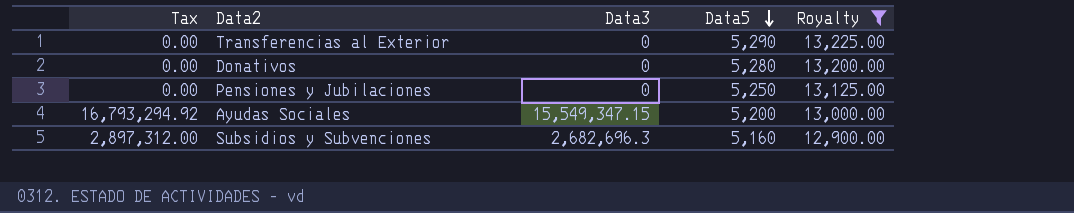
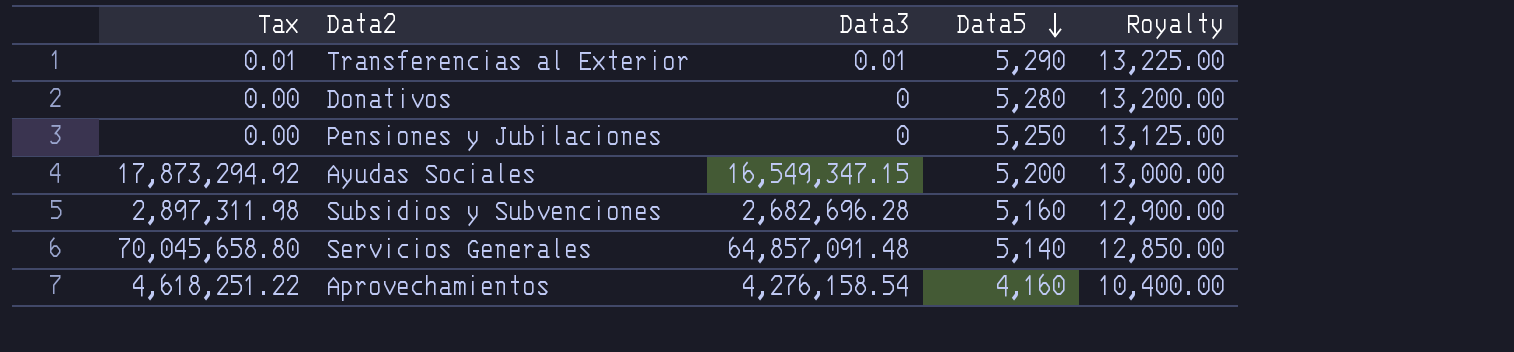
filter: Royalty >= 12,900.00 -> none
Transferencias al Exterior | Tax: 0.00 -> 0.01
Transferencias al Exterior | Data3: 0 -> 0.01
Ayudas Sociales | Tax: 16,793,294.92 -> 17,873,294.92
Ayudas Sociales | Data3: 15,549,347.15 -> 16,549,347.15
Subsidios y Subvenciones | Tax: 2,897,312.00 -> 2,897,311.98
Subsidios y Subvenciones | Data3: 2,682,696.3 -> 2,682,696.28

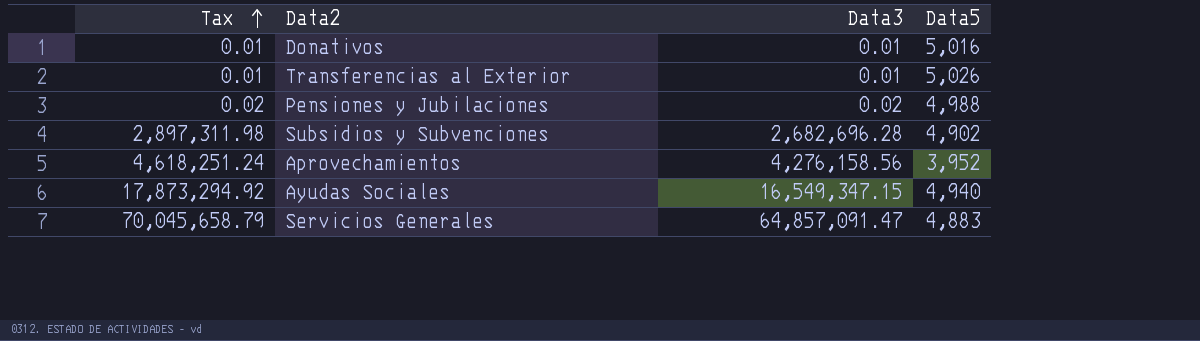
row order: Data5 descending -> Tax ascending
column Royalty | formula: [Data5] * 2.5 -> none
Donativos | Tax: 0.00 -> 0.01
Donativos | Data3: 0 -> 0.01
Donativos | Data5: 5,280 -> 5,016
Transferencias al Exterior | Data5: 5,290 -> 5,026
Pensiones y Jubilaciones | Tax: 0.00 -> 0.02
Pensiones y Jubilaciones | Data3: 0 -> 0.02
Pensiones y Jubilaciones | Data5: 5,250 -> 4,988
Subsidios y Subvenciones | Data5: 5,160 -> 4,902
Aprovechamientos | Tax: 4,618,251.22 -> 4,618,251.24
Aprovechamientos | Data3: 4,276,158.54 -> 4,276,158.56
Aprovechamientos | Data5: 4,160 -> 3,952
Ayudas Sociales | Data5: 5,200 -> 4,940
Servicios Generales | Tax: 70,045,658.80 -> 70,045,658.79
Servicios Generales | Data3: 64,857,091.48 -> 64,857,091.47
Servicios Generales | Data5: 5,140 -> 4,883

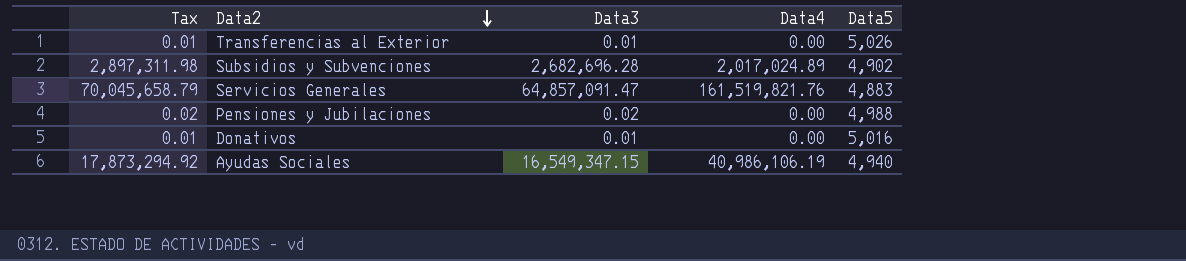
row order: Tax ascending -> Data2 descending
column Data4 | position: none -> 4
row Aprovechamientos: 4,618,251.24 | 4,276,158.56 | 3,952 -> none

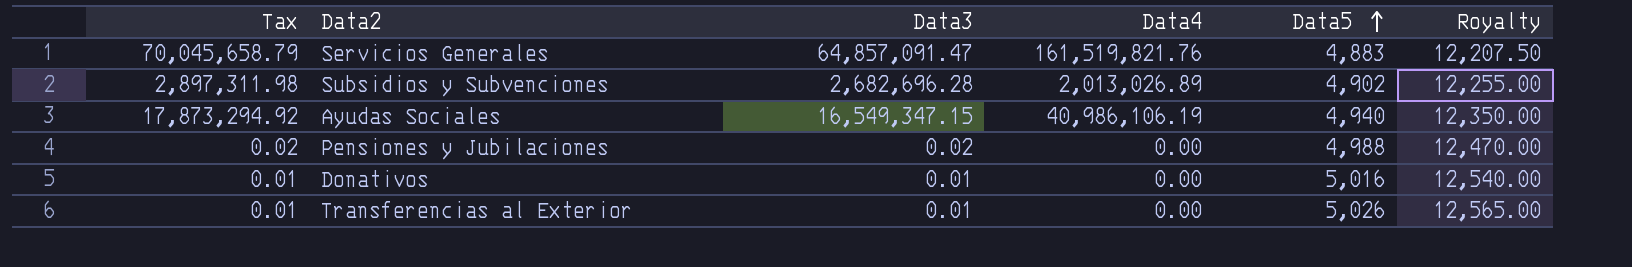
row order: Data2 descending -> Data5 ascending
column Royalty | formula: none -> [Data5] * 2.5
Subsidios y Subvenciones | Data4: 2,017,024.89 -> 2,013,026.89

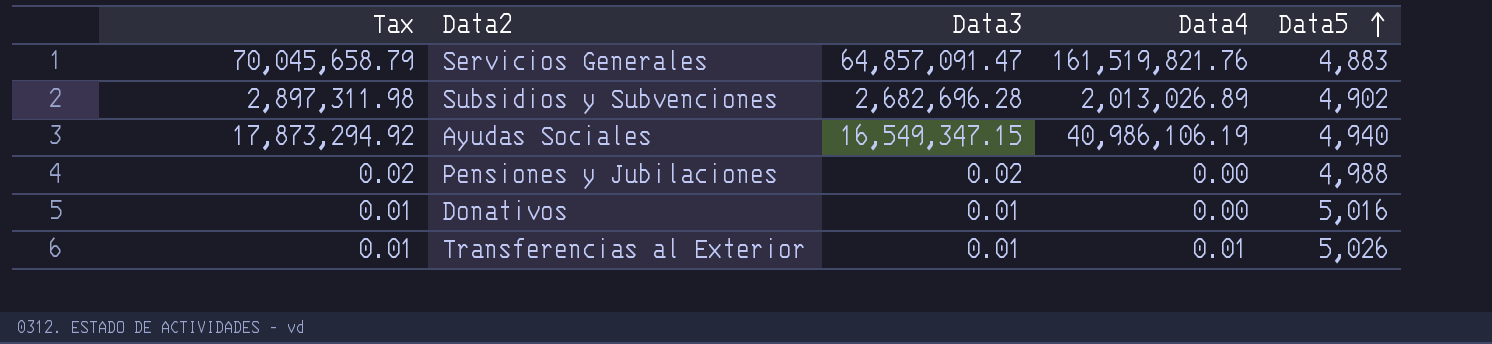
column Royalty | formula: [Data5] * 2.5 -> none
Transferencias al Exterior | Data4: 0.00 -> 0.01

